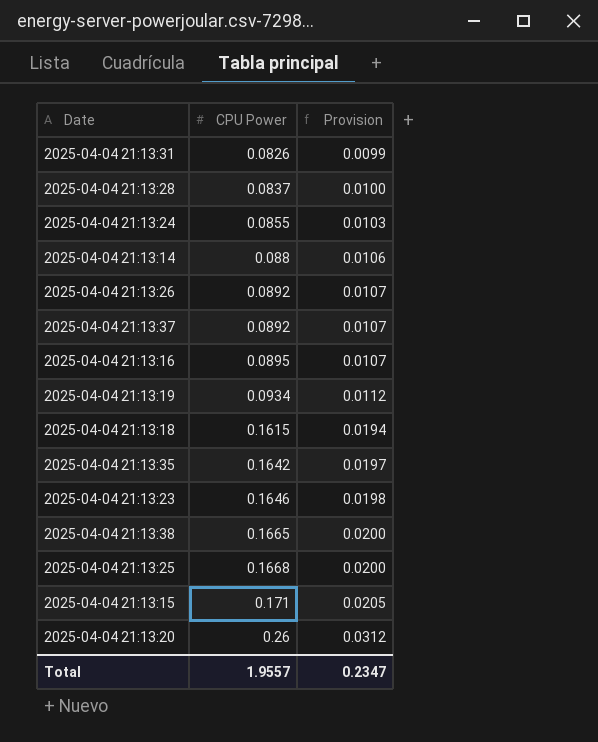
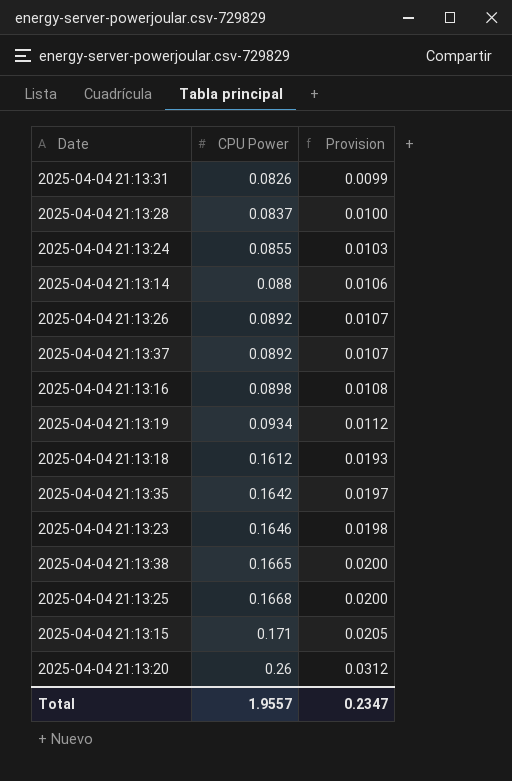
2025-04-04 21:13:16 | CPU Power: 0.0895 -> 0.0898
2025-04-04 21:13:16 | Provision: 0.0107 -> 0.0108
2025-04-04 21:13:18 | CPU Power: 0.1615 -> 0.1612
2025-04-04 21:13:18 | Provision: 0.0194 -> 0.0193

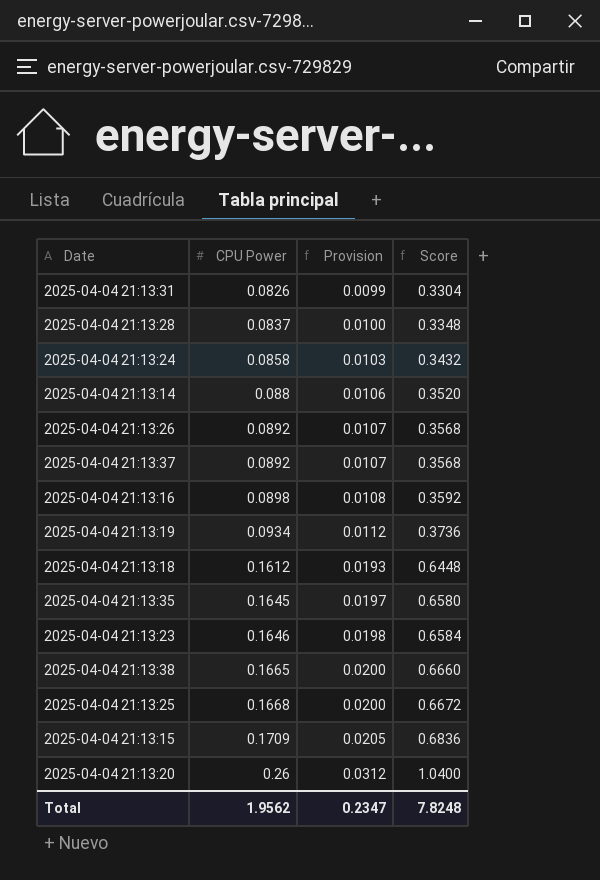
column Score | formula: none -> [CPU Power] * 4
2025-04-04 21:13:24 | CPU Power: 0.0855 -> 0.0858
2025-04-04 21:13:35 | CPU Power: 0.1642 -> 0.1645
2025-04-04 21:13:15 | CPU Power: 0.171 -> 0.1709
Total | CPU Power: 1.9557 -> 1.9562

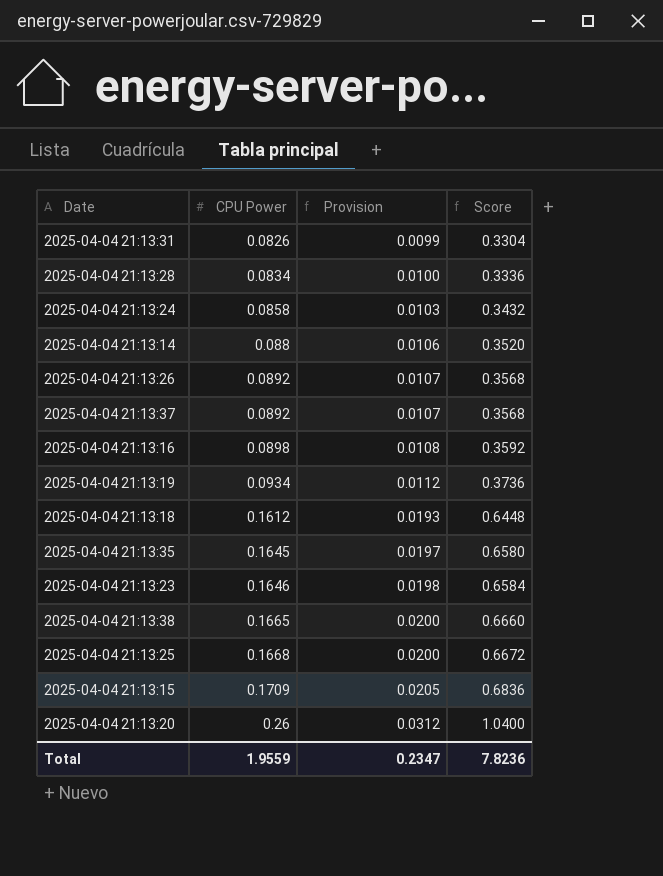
2025-04-04 21:13:28 | CPU Power: 0.0837 -> 0.0834
2025-04-04 21:13:28 | Score: 0.3348 -> 0.3336
Total | CPU Power: 1.9562 -> 1.9559
Total | Score: 7.8248 -> 7.8236

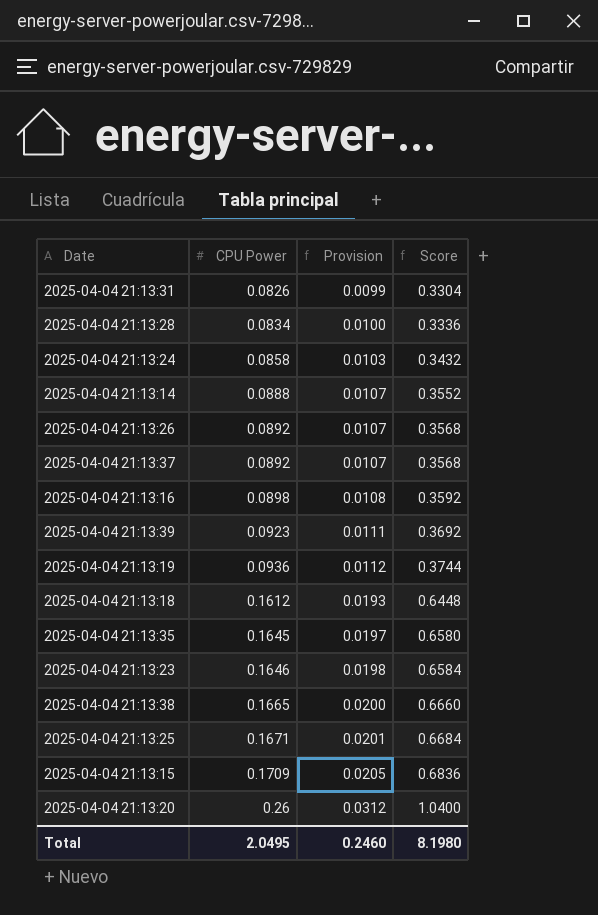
2025-04-04 21:13:14 | CPU Power: 0.088 -> 0.0888
2025-04-04 21:13:14 | Provision: 0.0106 -> 0.0107
2025-04-04 21:13:14 | Score: 0.3520 -> 0.3552
row 2025-04-04 21:13:39: none -> 0.0923 | 0.0111 | 0.3692
2025-04-04 21:13:19 | CPU Power: 0.0934 -> 0.0936
2025-04-04 21:13:19 | Score: 0.3736 -> 0.3744
2025-04-04 21:13:25 | CPU Power: 0.1668 -> 0.1671
2025-04-04 21:13:25 | Provision: 0.0200 -> 0.0201
2025-04-04 21:13:25 | Score: 0.6672 -> 0.6684
Total | CPU Power: 1.9559 -> 2.0495
Total | Provision: 0.2347 -> 0.2460
Total | Score: 7.8236 -> 8.1980

